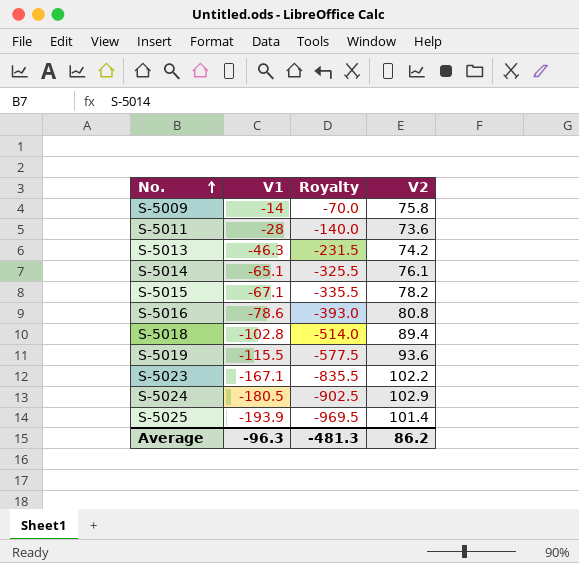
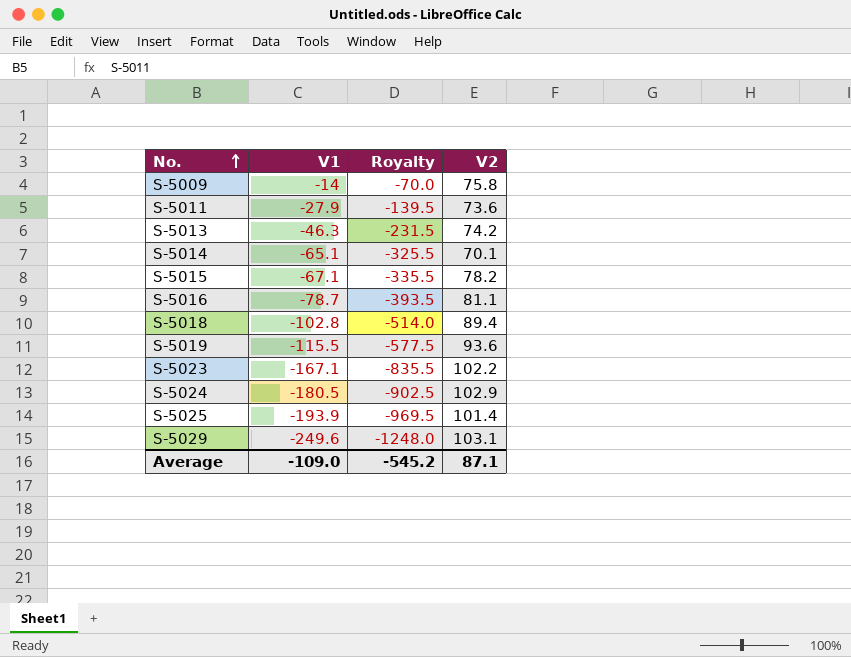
S-5011 | V1: -28 -> -27.9
S-5011 | Royalty: -140.0 -> -139.5
S-5014 | V2: 76.1 -> 70.1
S-5016 | V1: -78.6 -> -78.7
S-5016 | Royalty: -393.0 -> -393.5
S-5016 | V2: 80.8 -> 81.1
row S-5029: none -> -249.6 | -1248.0 | 103.1
Average | V1: -96.3 -> -109.0
Average | Royalty: -481.3 -> -545.2
Average | V2: 86.2 -> 87.1

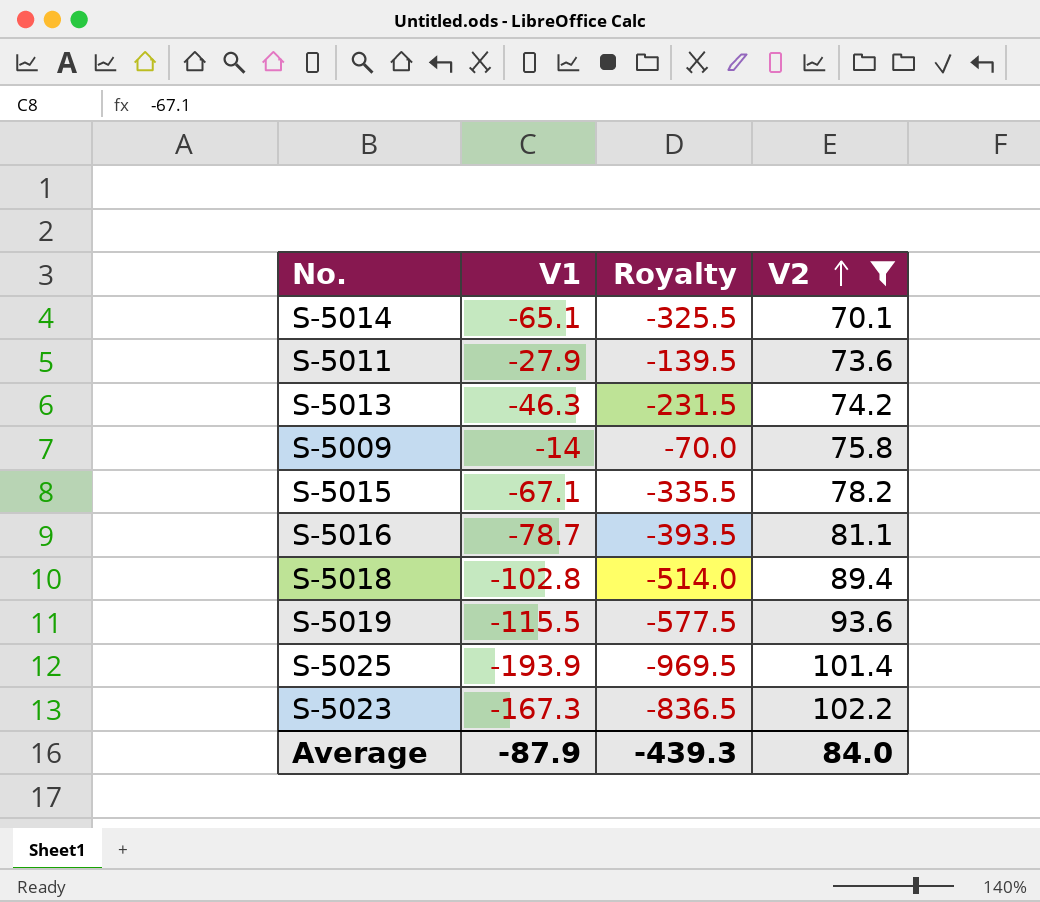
filter: none -> V2 <= 102.2
row order: No. ascending -> V2 ascending
S-5023 | V1: -167.1 -> -167.3
S-5023 | Royalty: -835.5 -> -836.5
Average | V1: -109.0 -> -87.9
Average | Royalty: -545.2 -> -439.3
Average | V2: 87.1 -> 84.0

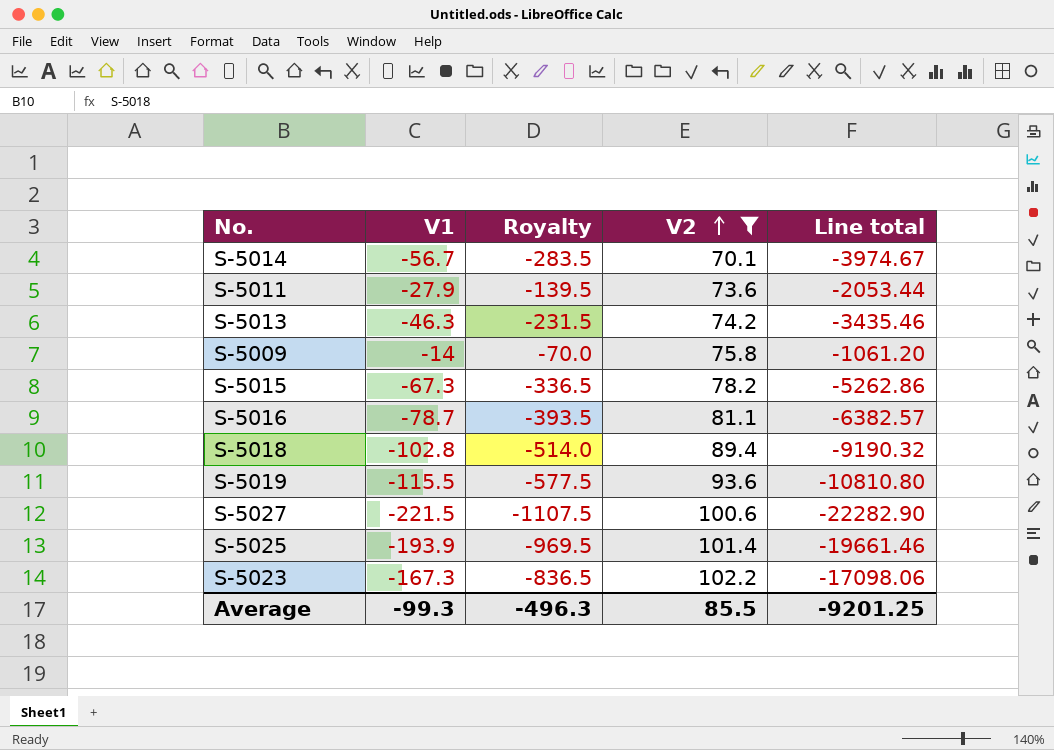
column Line total | formula: none -> [V1] * [V2]
S-5014 | V1: -65.1 -> -56.7
S-5014 | Royalty: -325.5 -> -283.5
S-5015 | V1: -67.1 -> -67.3
S-5015 | Royalty: -335.5 -> -336.5
row S-5027: none -> -221.5 | -1107.5 | 100.6 | -22282.90
Average | V1: -87.9 -> -99.3
Average | Royalty: -439.3 -> -496.3
Average | V2: 84.0 -> 85.5

